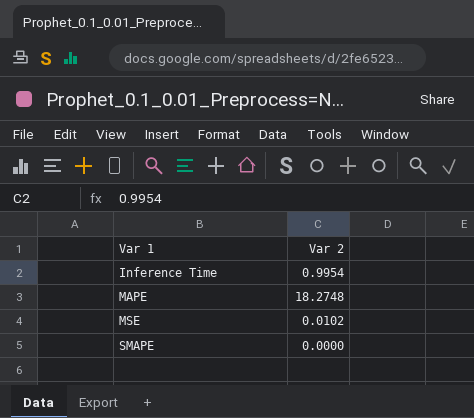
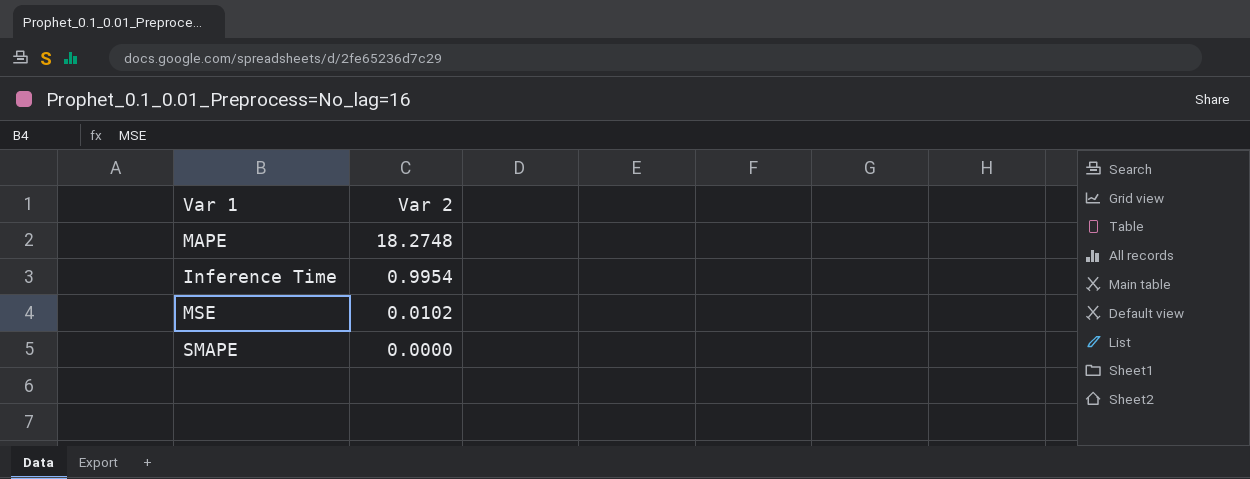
row order: Var 1 ascending -> Var 2 descending

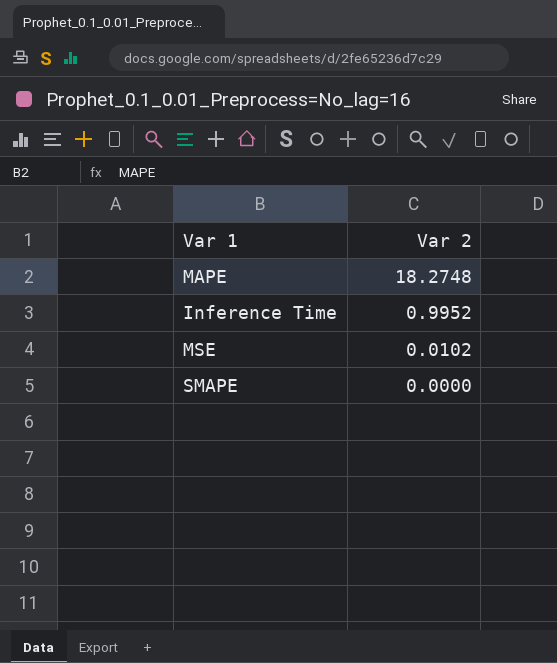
Inference Time | Var 2: 0.9954 -> 0.9952

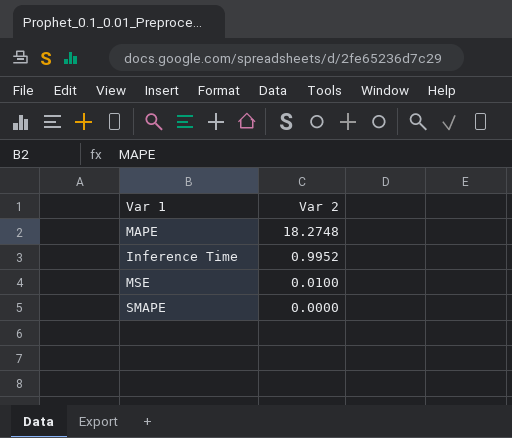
MSE | Var 2: 0.0102 -> 0.0100

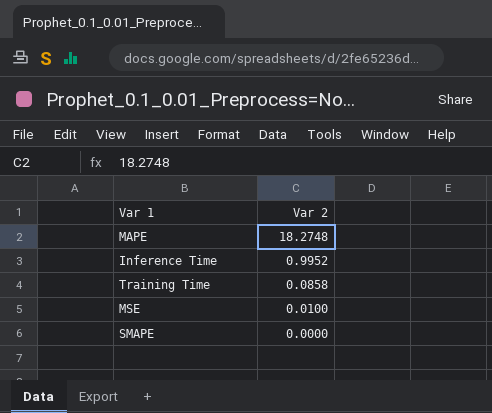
row Training Time: none -> 0.0858

